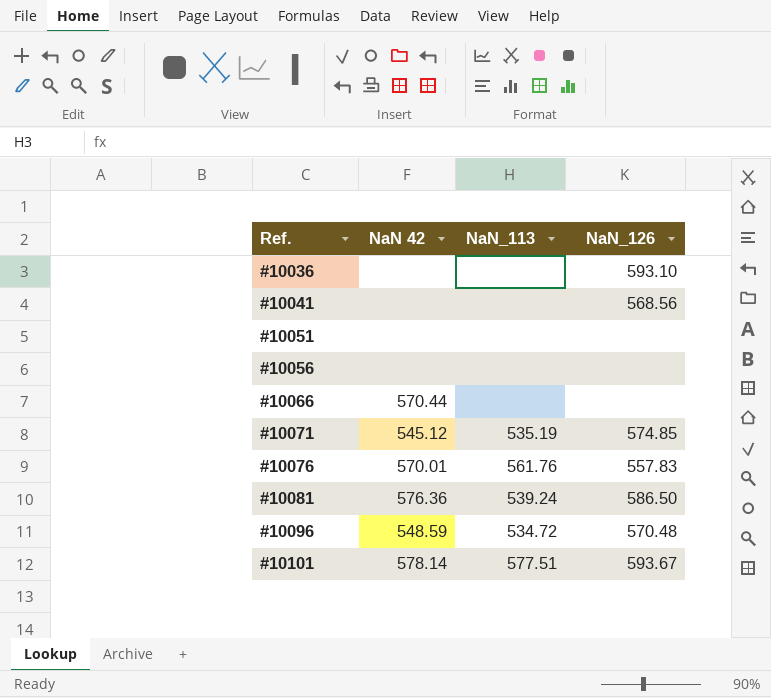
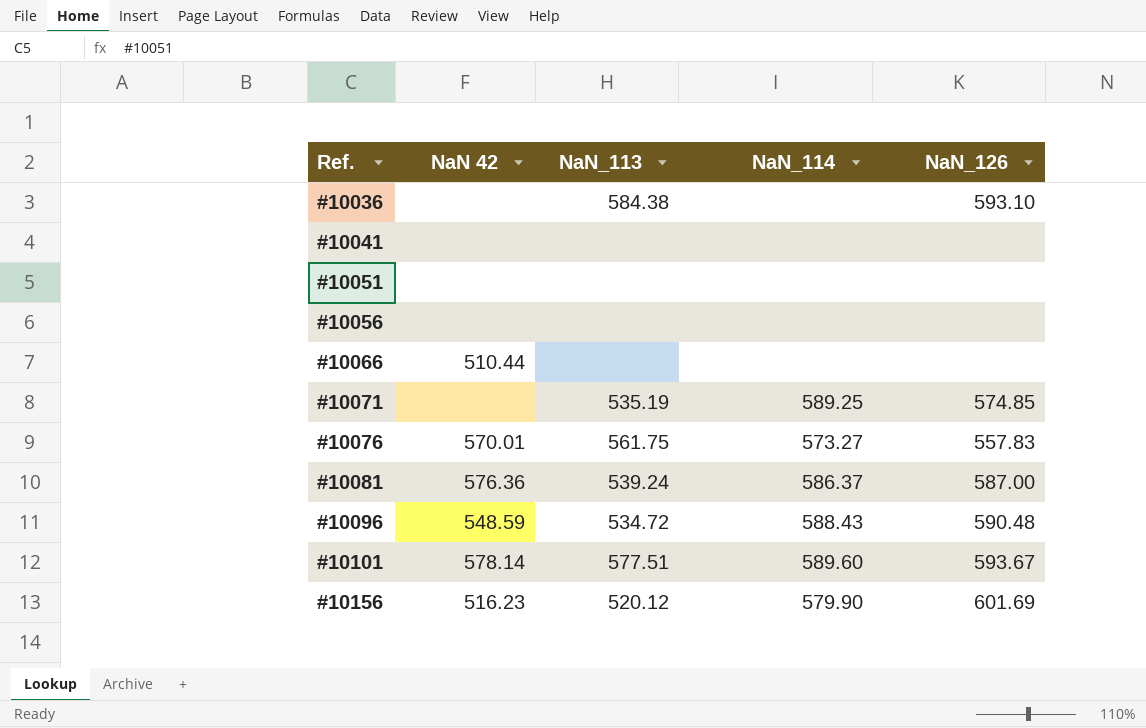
column NaN_114 | position: none -> 4
#10036 | NaN_113: none -> 584.38
#10041 | NaN_126: 568.56 -> none
#10066 | NaN 42: 570.44 -> 510.44
#10071 | NaN 42: 545.12 -> none
#10076 | NaN_113: 561.76 -> 561.75
#10081 | NaN_126: 586.50 -> 587.00
#10096 | NaN_126: 570.48 -> 590.48
row #10156: none -> 516.23 | 520.12 | 579.90 | 601.69

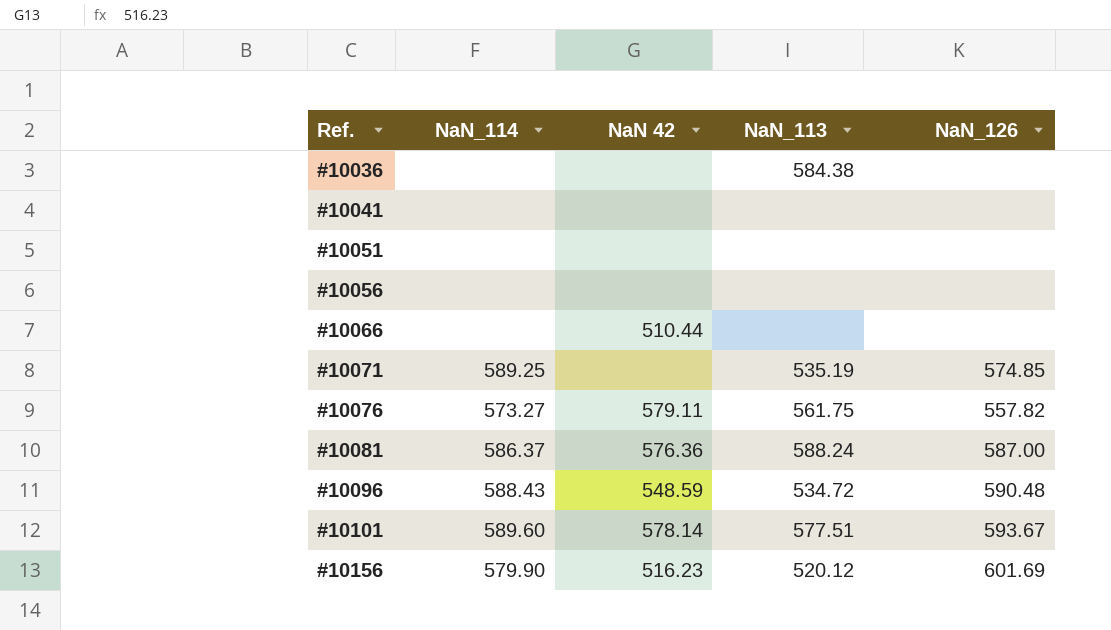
column NaN_114 | position: 4 -> 2
#10036 | NaN_126: 593.10 -> none
#10076 | NaN 42: 570.01 -> 579.11
#10076 | NaN_126: 557.83 -> 557.82
#10081 | NaN_113: 539.24 -> 588.24

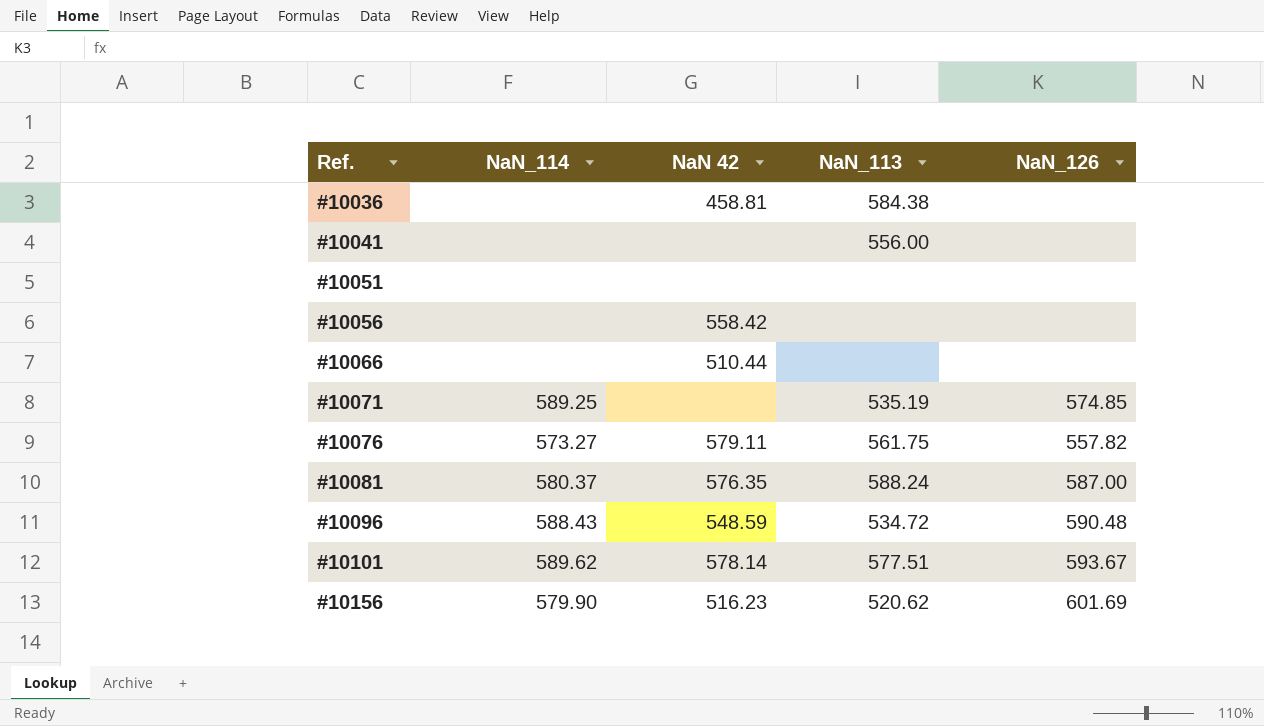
#10036 | NaN 42: none -> 458.81
#10041 | NaN_113: none -> 556.00
#10056 | NaN 42: none -> 558.42
#10081 | NaN_114: 586.37 -> 580.37
#10081 | NaN 42: 576.36 -> 576.35
#10101 | NaN_114: 589.60 -> 589.62
#10156 | NaN_113: 520.12 -> 520.62

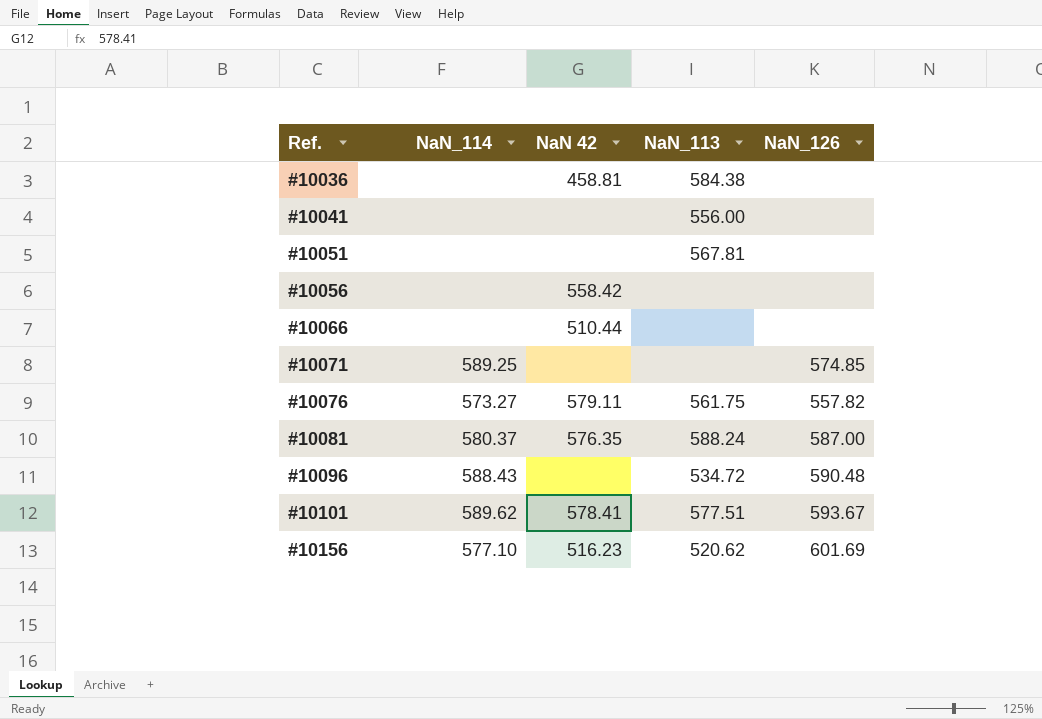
#10051 | NaN_113: none -> 567.81
#10071 | NaN_113: 535.19 -> none
#10096 | NaN 42: 548.59 -> none
#10101 | NaN 42: 578.14 -> 578.41
#10156 | NaN_114: 579.90 -> 577.10

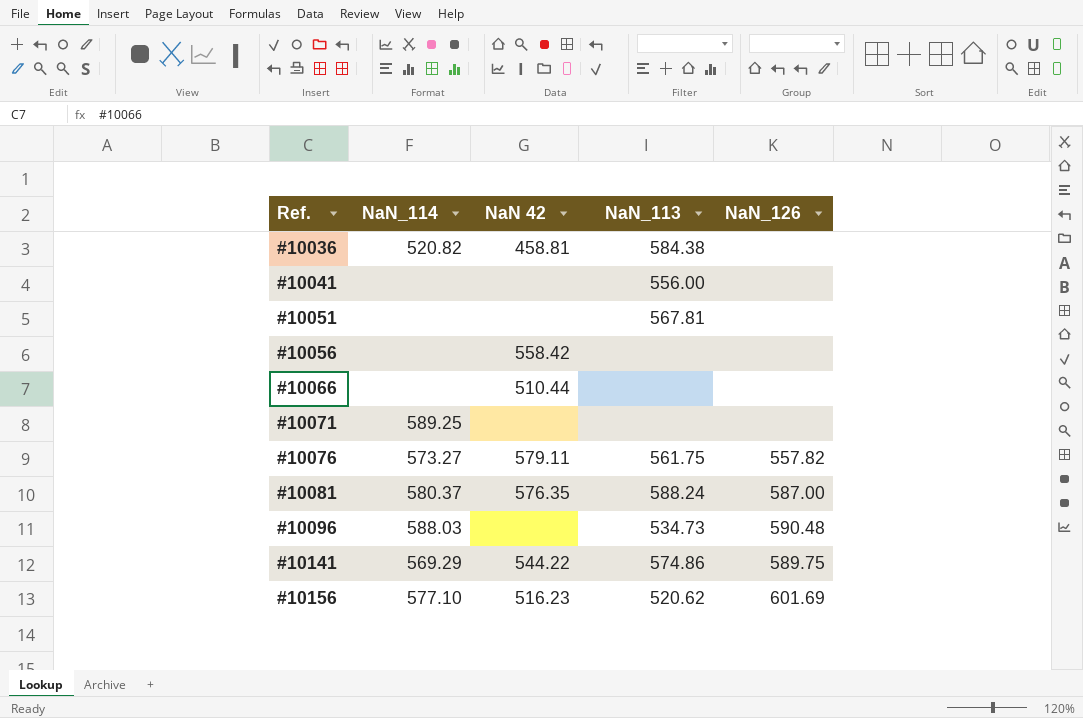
row #10101: 589.62 | 578.41 | 577.51 | 593.67 -> none
#10036 | NaN_114: none -> 520.82
#10071 | NaN_126: 574.85 -> none
#10096 | NaN_114: 588.43 -> 588.03
#10096 | NaN_113: 534.72 -> 534.73
row #10141: none -> 569.29 | 544.22 | 574.86 | 589.75

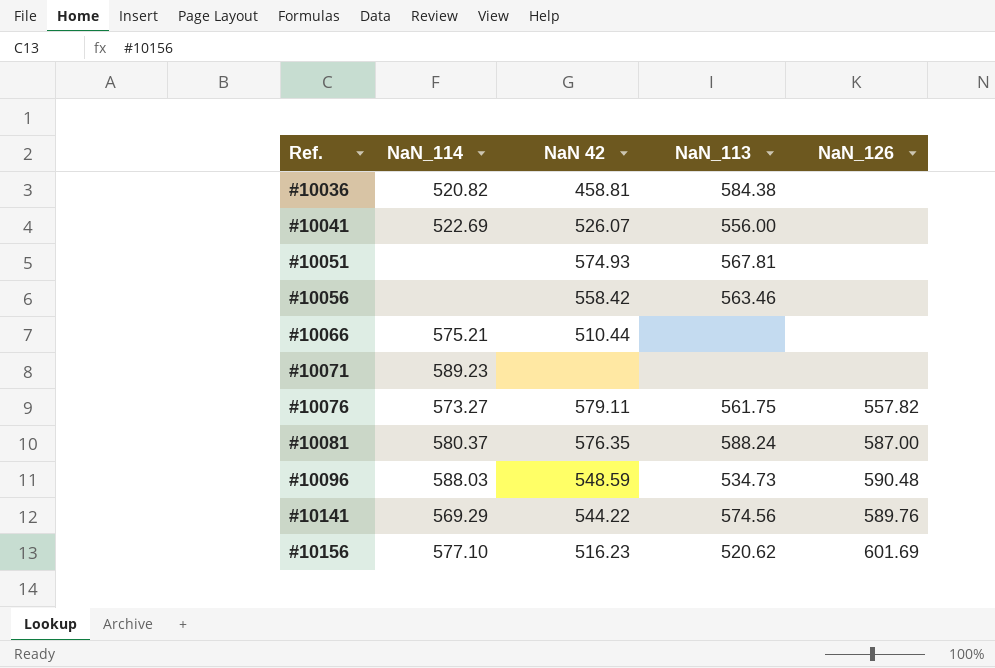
#10041 | NaN_114: none -> 522.69
#10041 | NaN 42: none -> 526.07
#10051 | NaN 42: none -> 574.93
#10056 | NaN_113: none -> 563.46
#10066 | NaN_114: none -> 575.21
#10071 | NaN_114: 589.25 -> 589.23
#10096 | NaN 42: none -> 548.59
#10141 | NaN_113: 574.86 -> 574.56
#10141 | NaN_126: 589.75 -> 589.76

